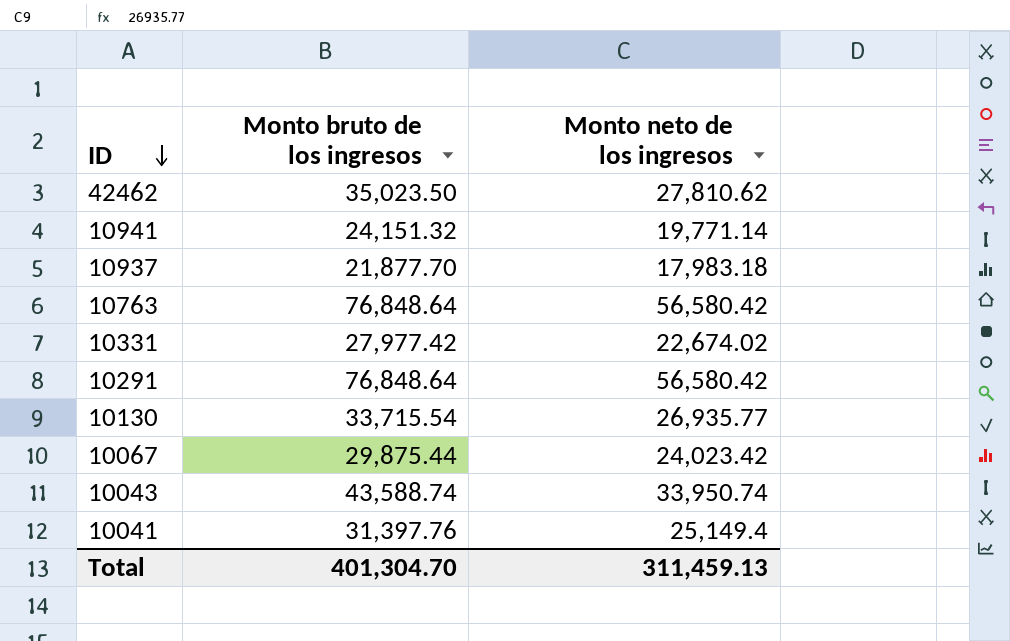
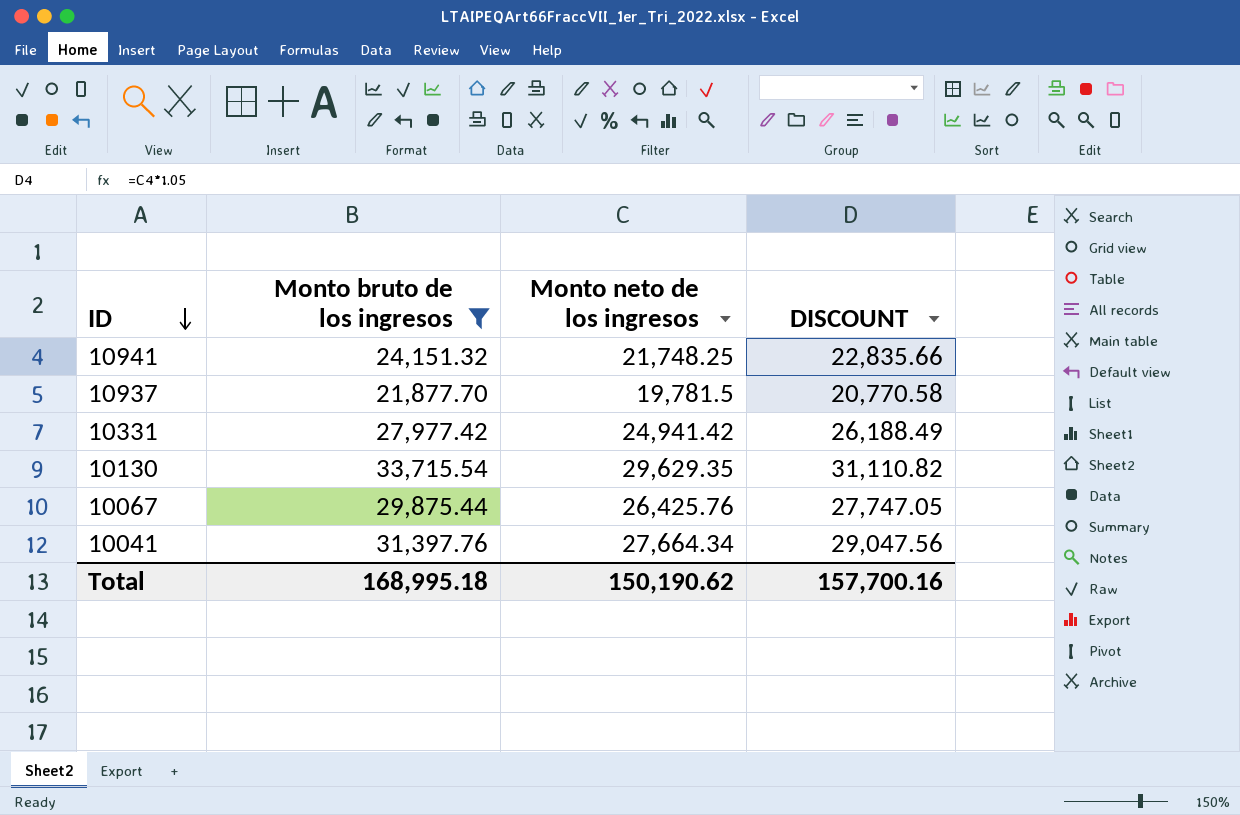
filter: none -> Monto bruto de los ingresos <= 33,715.54
column DISCOUNT | formula: none -> [Monto neto de los ingresos] * 1.05
10941 | Monto neto de los ingresos: 19,771.14 -> 21,748.25
10937 | Monto neto de los ingresos: 17,983.18 -> 19,781.5
10331 | Monto neto de los ingresos: 22,674.02 -> 24,941.42
10130 | Monto neto de los ingresos: 26,935.77 -> 29,629.35
10067 | Monto neto de los ingresos: 24,023.42 -> 26,425.76
10041 | Monto neto de los ingresos: 25,149.4 -> 27,664.34
Total | Monto bruto de los ingresos: 401,304.70 -> 168,995.18
Total | Monto neto de los ingresos: 311,459.13 -> 150,190.62

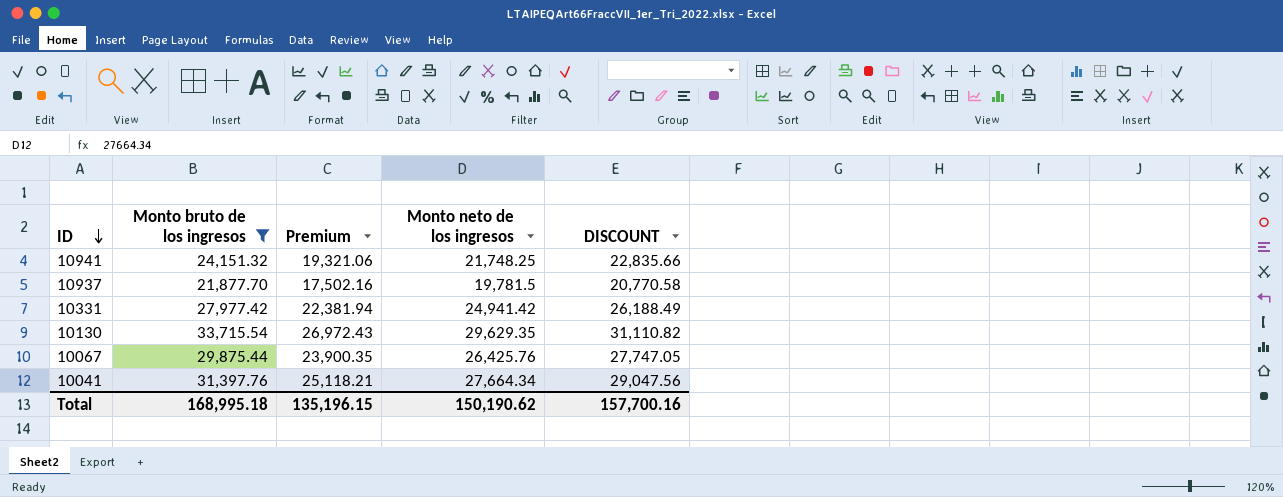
column Premium | formula: none -> [Monto bruto de los ingresos] * 0.8

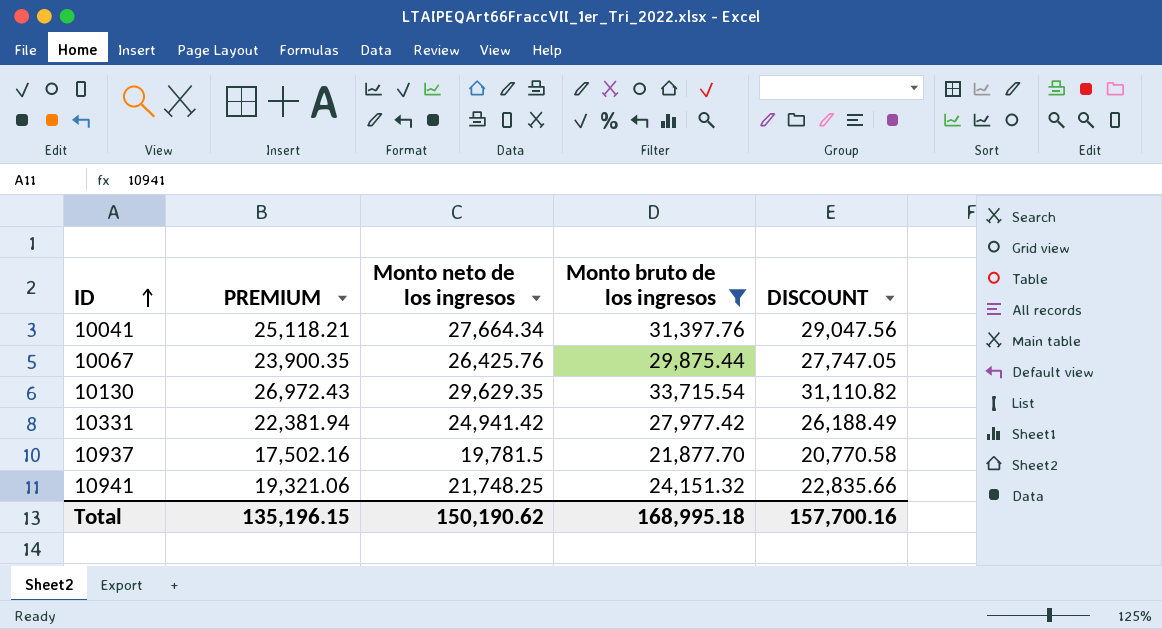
row order: ID descending -> ID ascending
column name: Premium -> PREMIUM
column Monto bruto de los ingresos | position: 2 -> 4

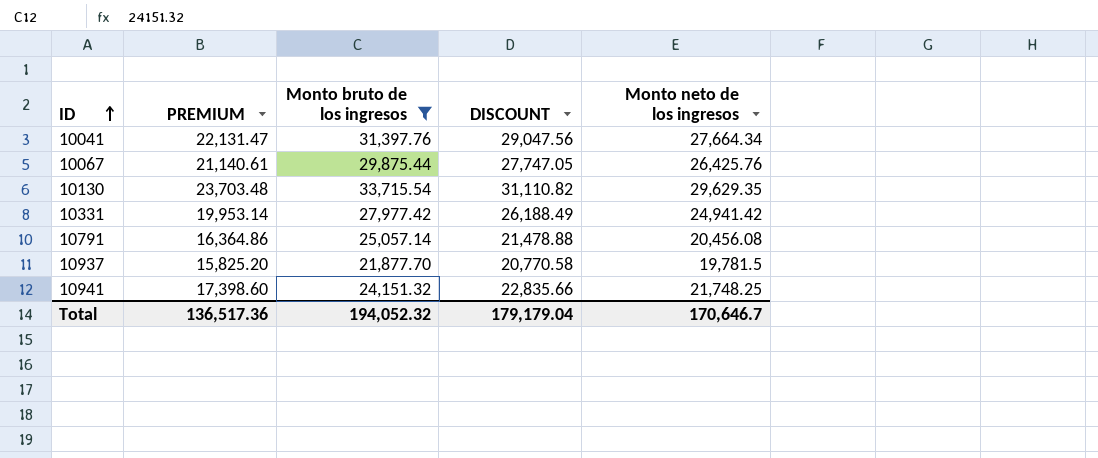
column PREMIUM | formula: [Monto bruto de los ingresos] * 0.8 -> [Monto neto de los ingresos] * 0.8
column Monto neto de los ingresos | position: 3 -> 5
row 10791: none -> 16,364.86 | 25,057.14 | 21,478.88 | 20,456.08
Total | PREMIUM: 135,196.15 -> 136,517.36
Total | Monto bruto de los ingresos: 168,995.18 -> 194,052.32
Total | DISCOUNT: 157,700.16 -> 179,179.04
Total | Monto neto de los ingresos: 150,190.62 -> 170,646.7

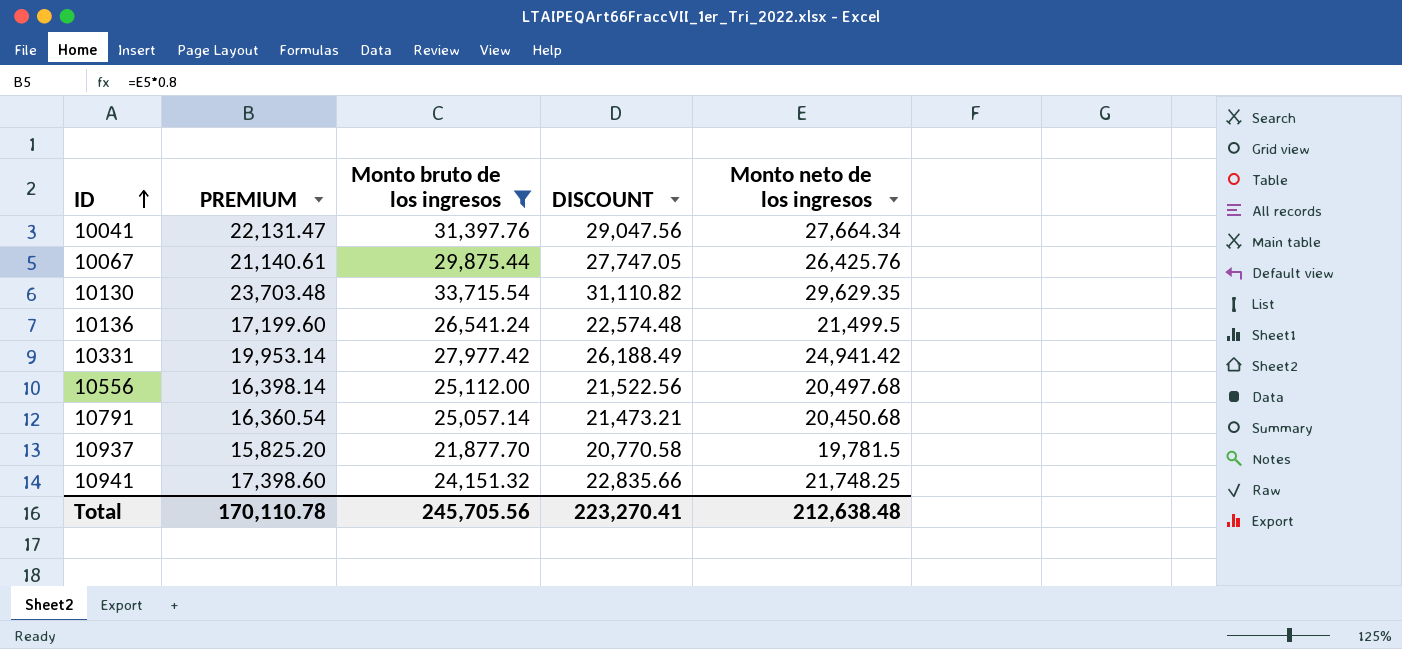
row 10136: none -> 17,199.60 | 26,541.24 | 22,574.48 | 21,499.5
row 10556: none -> 16,398.14 | 25,112.00 | 21,522.56 | 20,497.68
10791 | PREMIUM: 16,364.86 -> 16,360.54
10791 | DISCOUNT: 21,478.88 -> 21,473.21
10791 | Monto neto de los ingresos: 20,456.08 -> 20,450.68
Total | PREMIUM: 136,517.36 -> 170,110.78
Total | Monto bruto de los ingresos: 194,052.32 -> 245,705.56
Total | DISCOUNT: 179,179.04 -> 223,270.41
Total | Monto neto de los ingresos: 170,646.7 -> 212,638.48

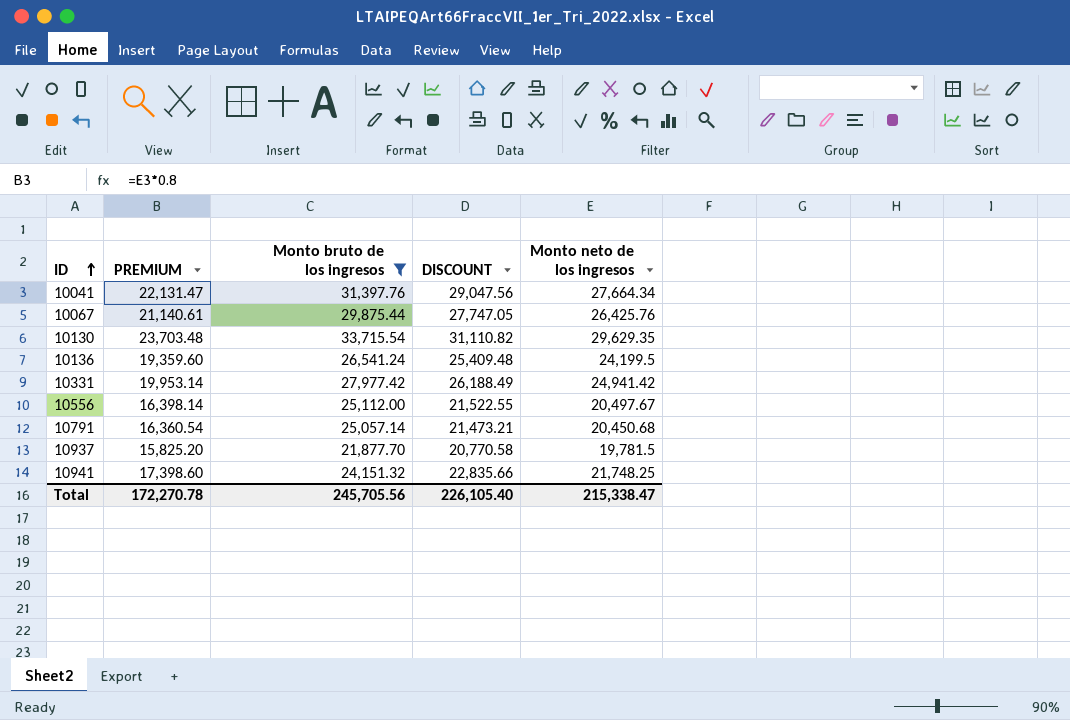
10136 | PREMIUM: 17,199.60 -> 19,359.60
10136 | DISCOUNT: 22,574.48 -> 25,409.48
10136 | Monto neto de los ingresos: 21,499.5 -> 24,199.5
10556 | DISCOUNT: 21,522.56 -> 21,522.55
10556 | Monto neto de los ingresos: 20,497.68 -> 20,497.67
Total | PREMIUM: 170,110.78 -> 172,270.78
Total | DISCOUNT: 223,270.41 -> 226,105.40
Total | Monto neto de los ingresos: 212,638.48 -> 215,338.47

